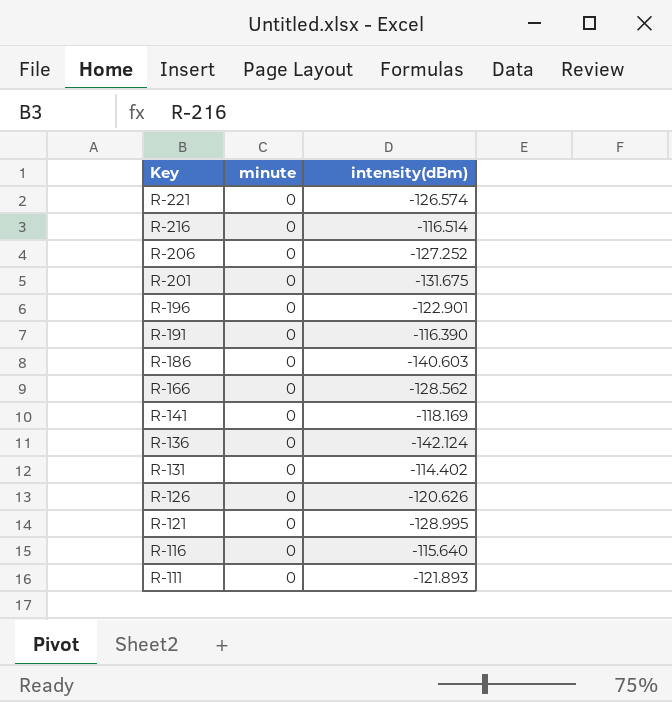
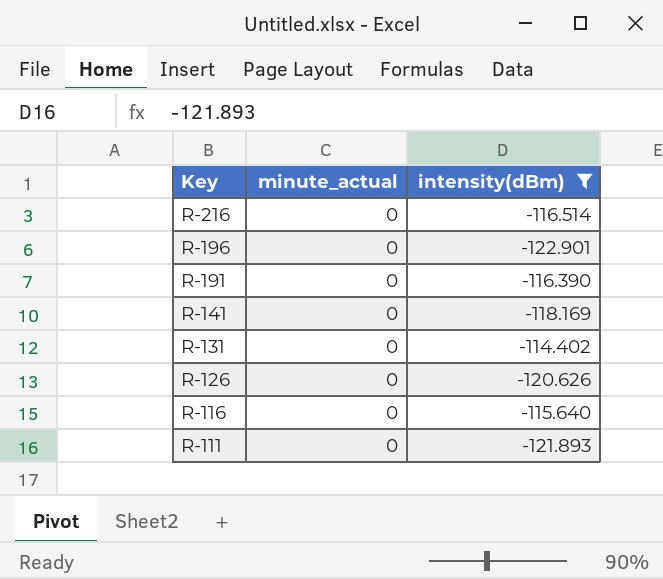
filter: none -> intensity(dBm) >= -122.901
column name: minute -> minute_actual

